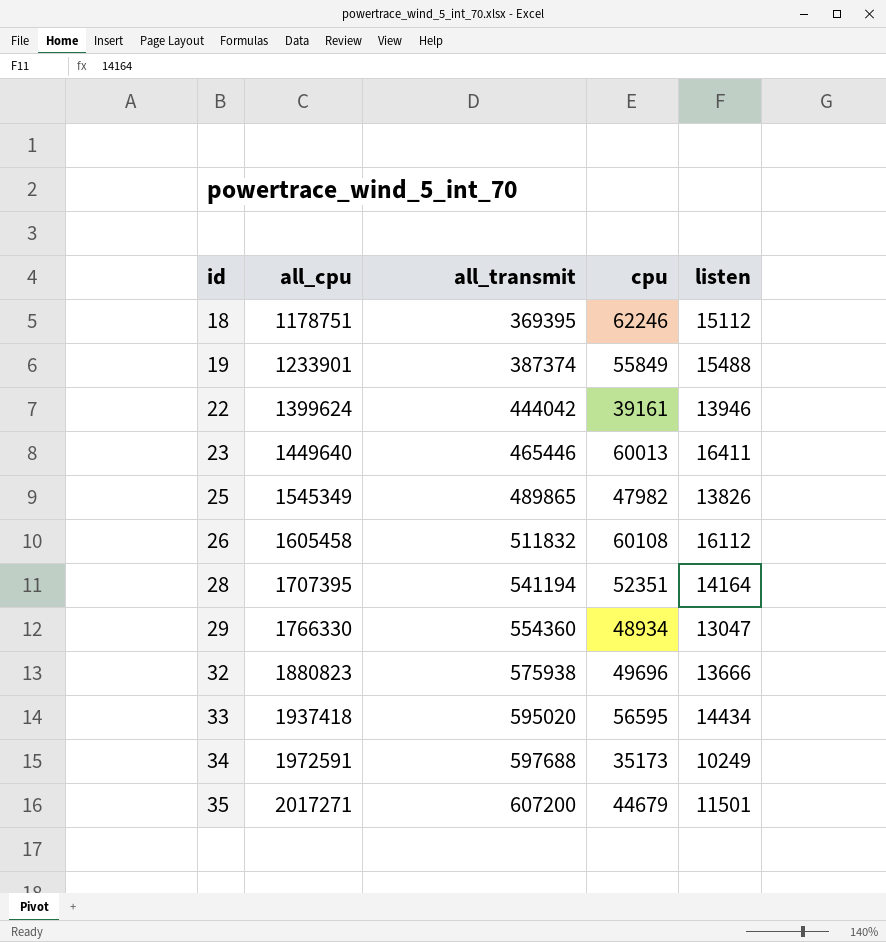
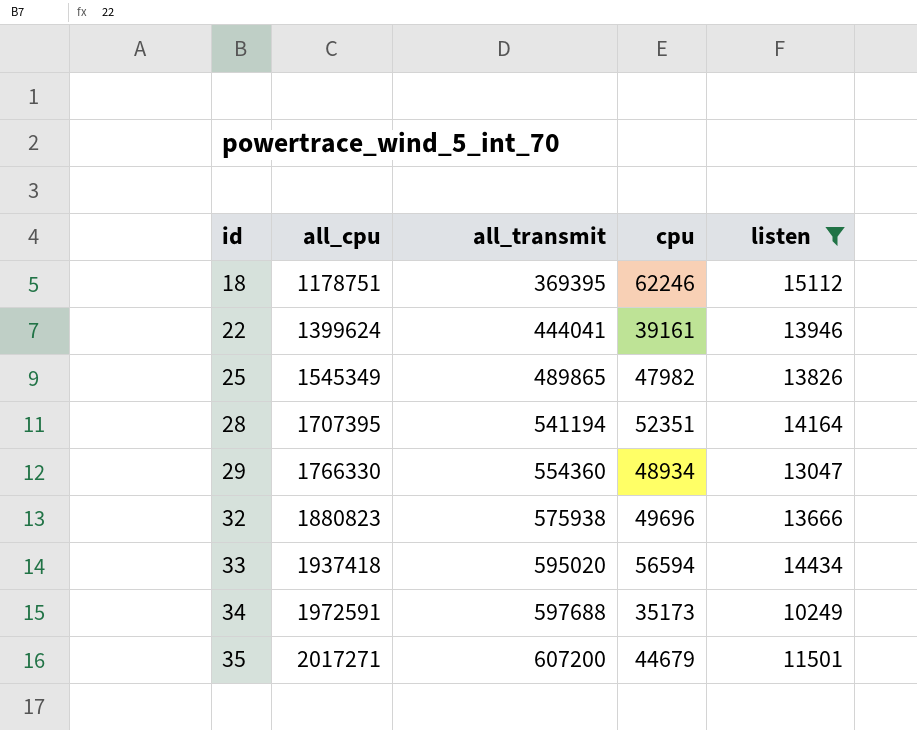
filter: none -> listen <= 15112
22 | all_transmit: 444042 -> 444041
33 | cpu: 56595 -> 56594

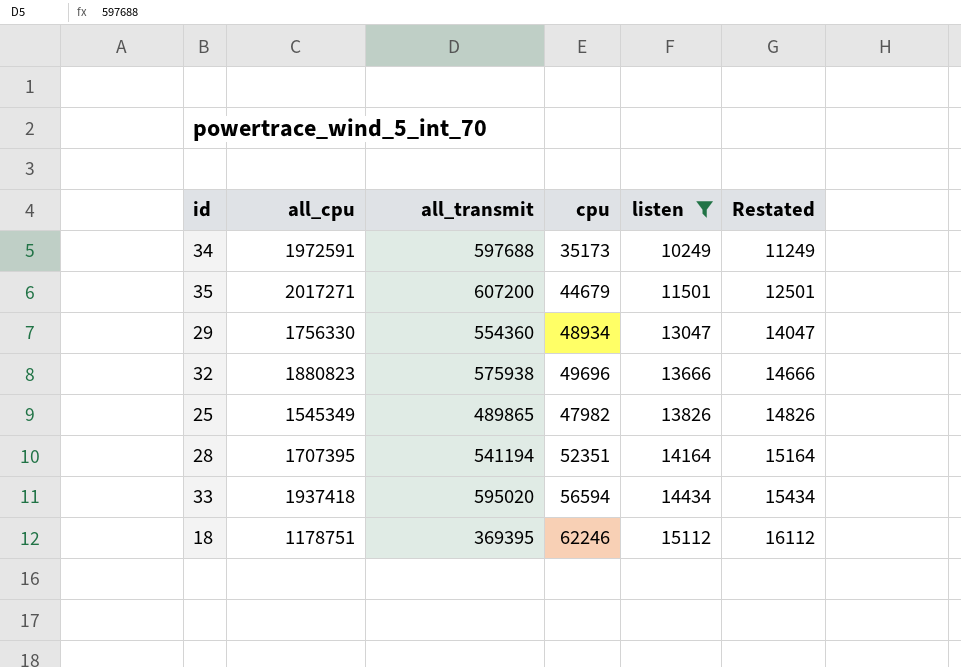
row order: id ascending -> listen ascending
column Restated | formula: none -> [listen] + 1000
row 22: 1399624 | 444041 | 39161 | 13946 -> none
29 | all_cpu: 1766330 -> 1756330

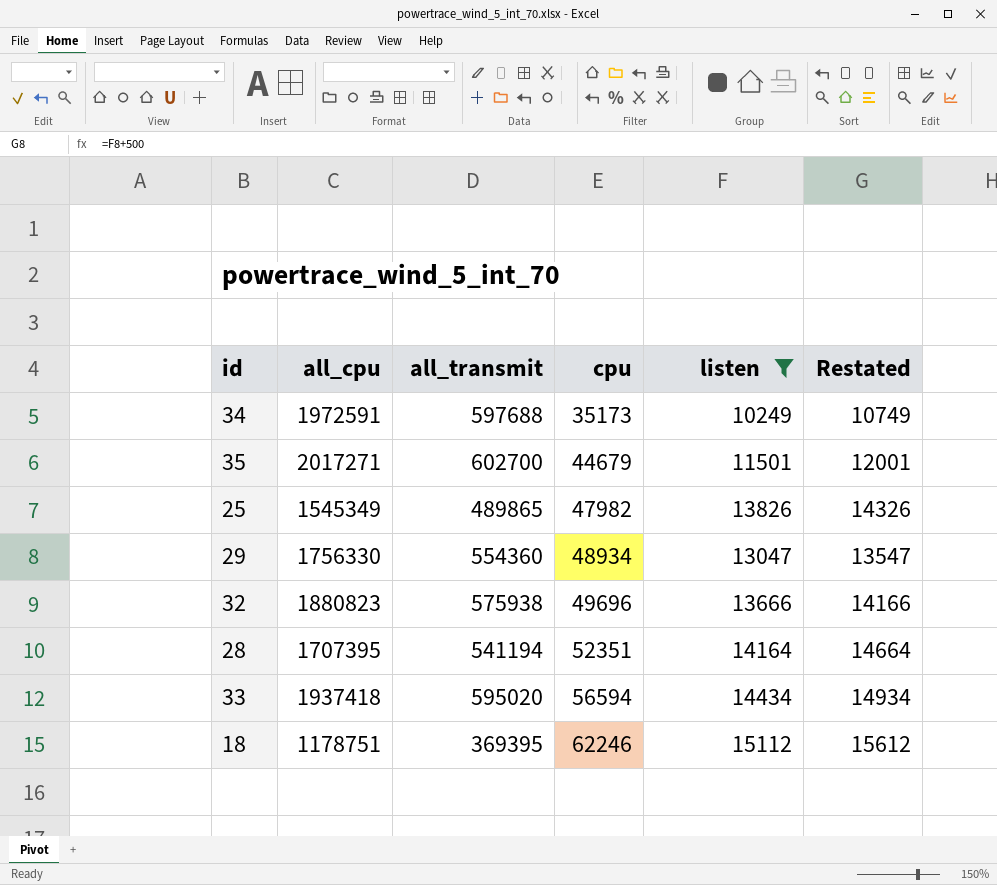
row order: listen ascending -> cpu ascending
column Restated | formula: [listen] + 1000 -> [listen] + 500
35 | all_transmit: 607200 -> 602700

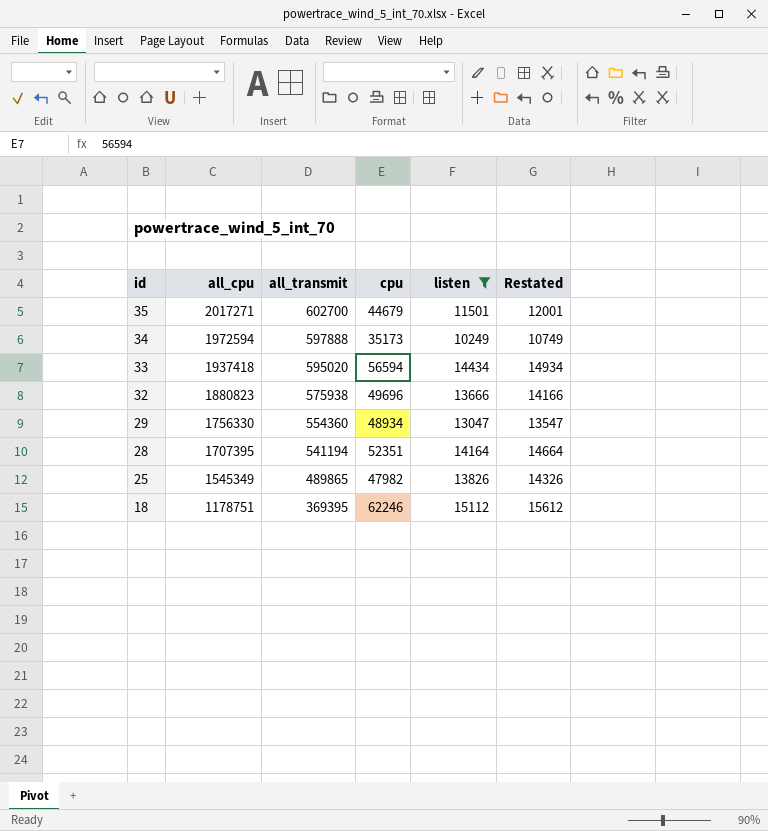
row order: cpu ascending -> id descending
34 | all_cpu: 1972591 -> 1972594
34 | all_transmit: 597688 -> 597888

